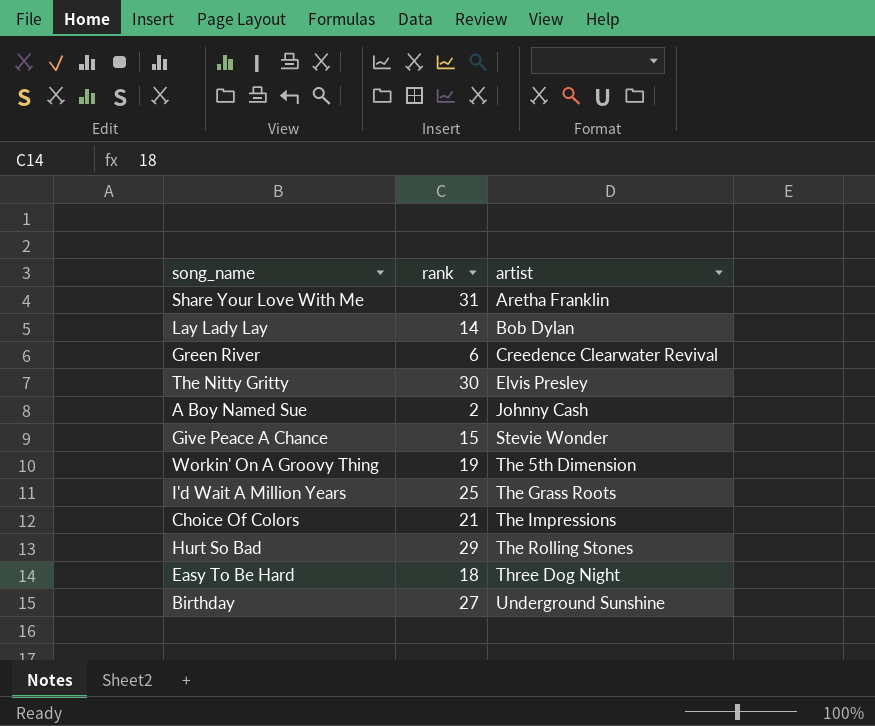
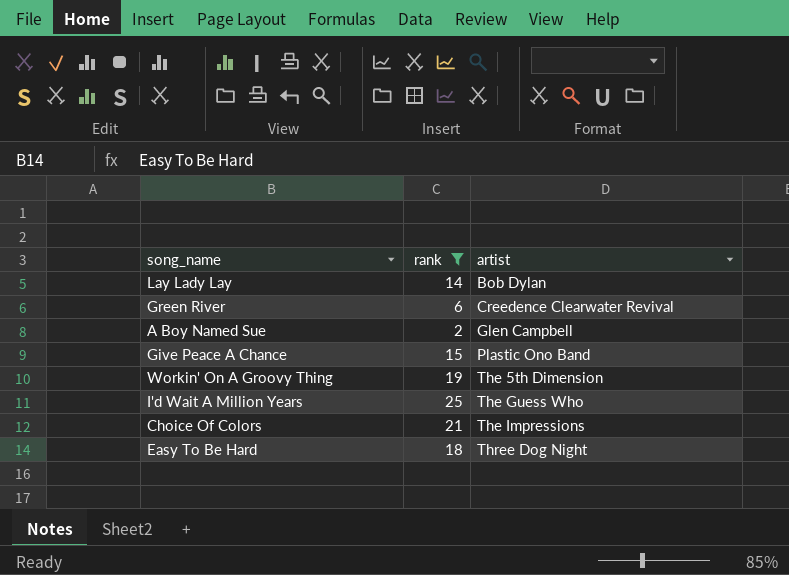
filter: none -> rank <= 25
A Boy Named Sue | artist: Johnny Cash -> Glen Campbell
Give Peace A Chance | artist: Stevie Wonder -> Plastic Ono Band
I'd Wait A Million Years | artist: The Grass Roots -> The Guess Who

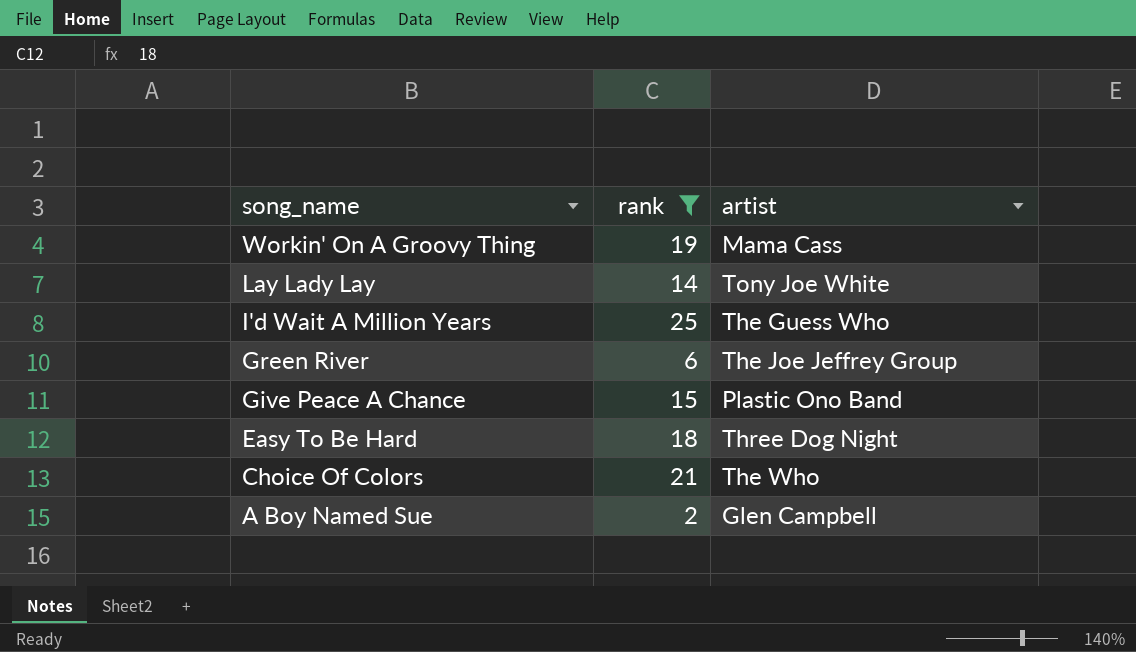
row order: artist ascending -> song_name descending
Workin' On A Groovy Thing | artist: The 5th Dimension -> Mama Cass
Lay Lady Lay | artist: Bob Dylan -> Tony Joe White
Green River | artist: Creedence Clearwater Revival -> The Joe Jeffrey Group
Choice Of Colors | artist: The Impressions -> The Who

